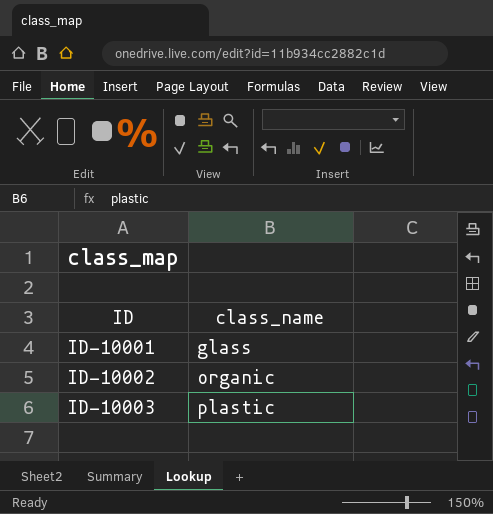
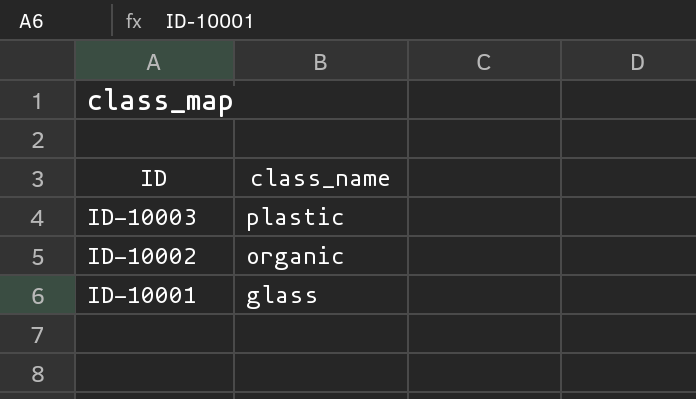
row order: ID ascending -> ID descending

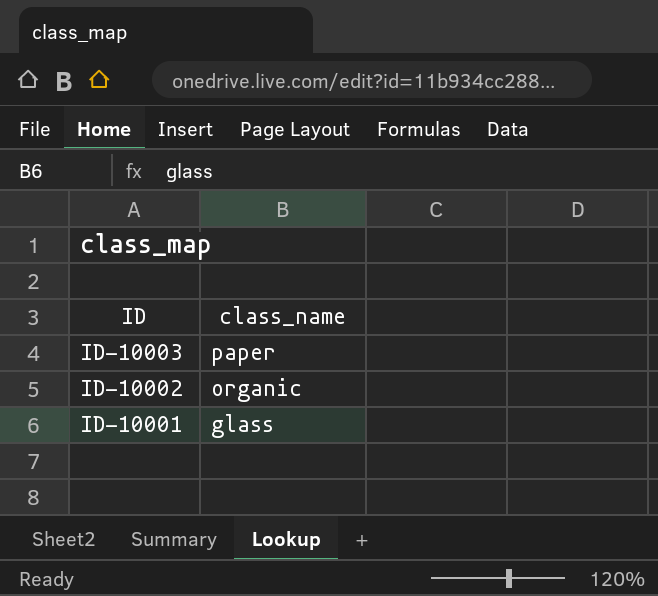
ID-10003 | class_name: plastic -> paper

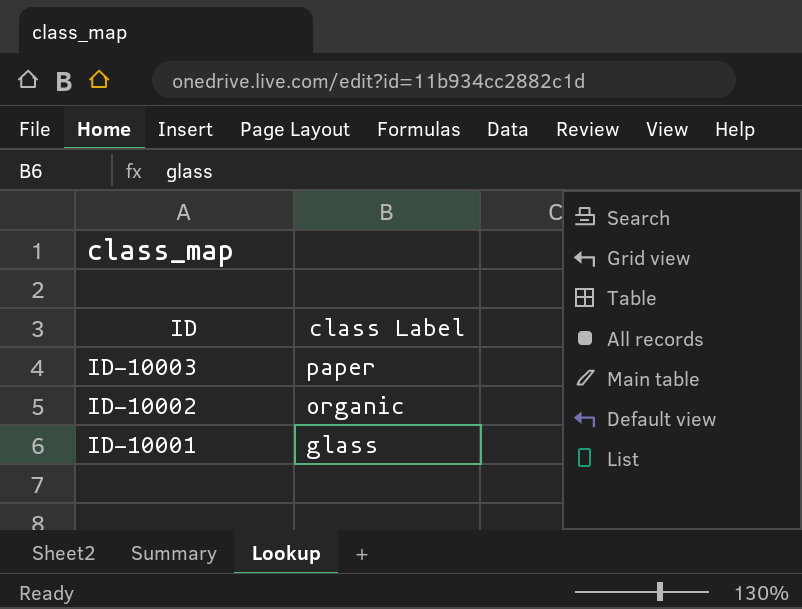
column name: class_name -> class Label

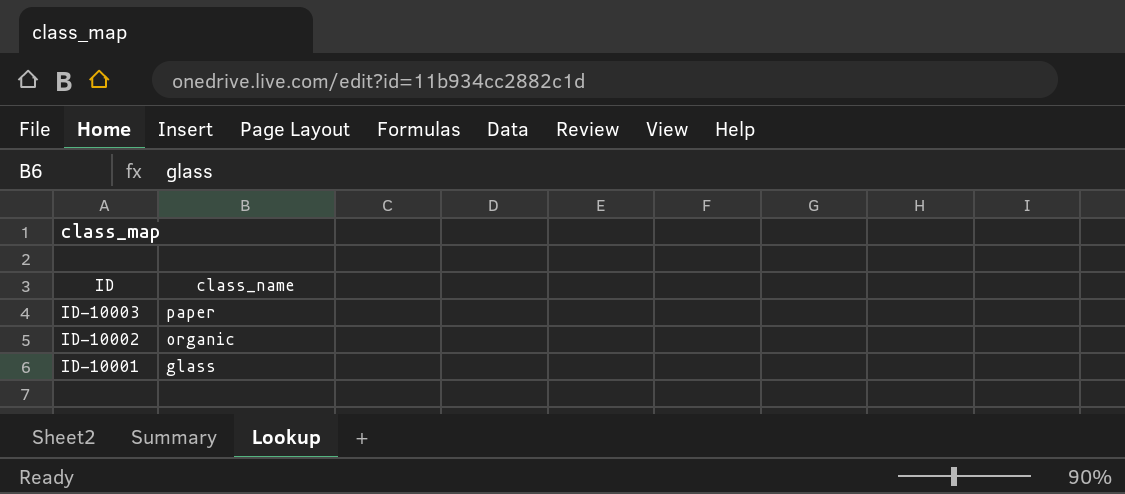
column name: class Label -> class_name

